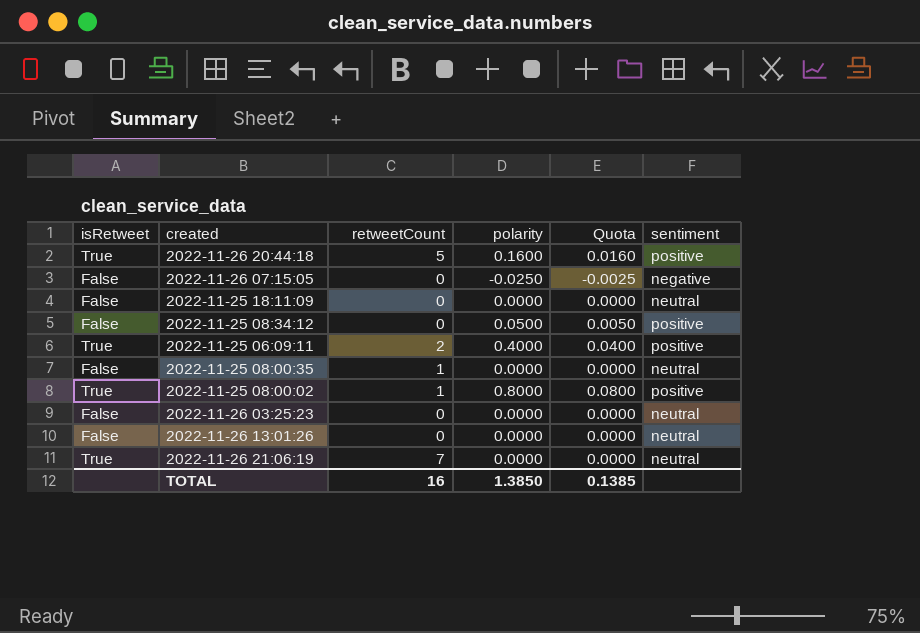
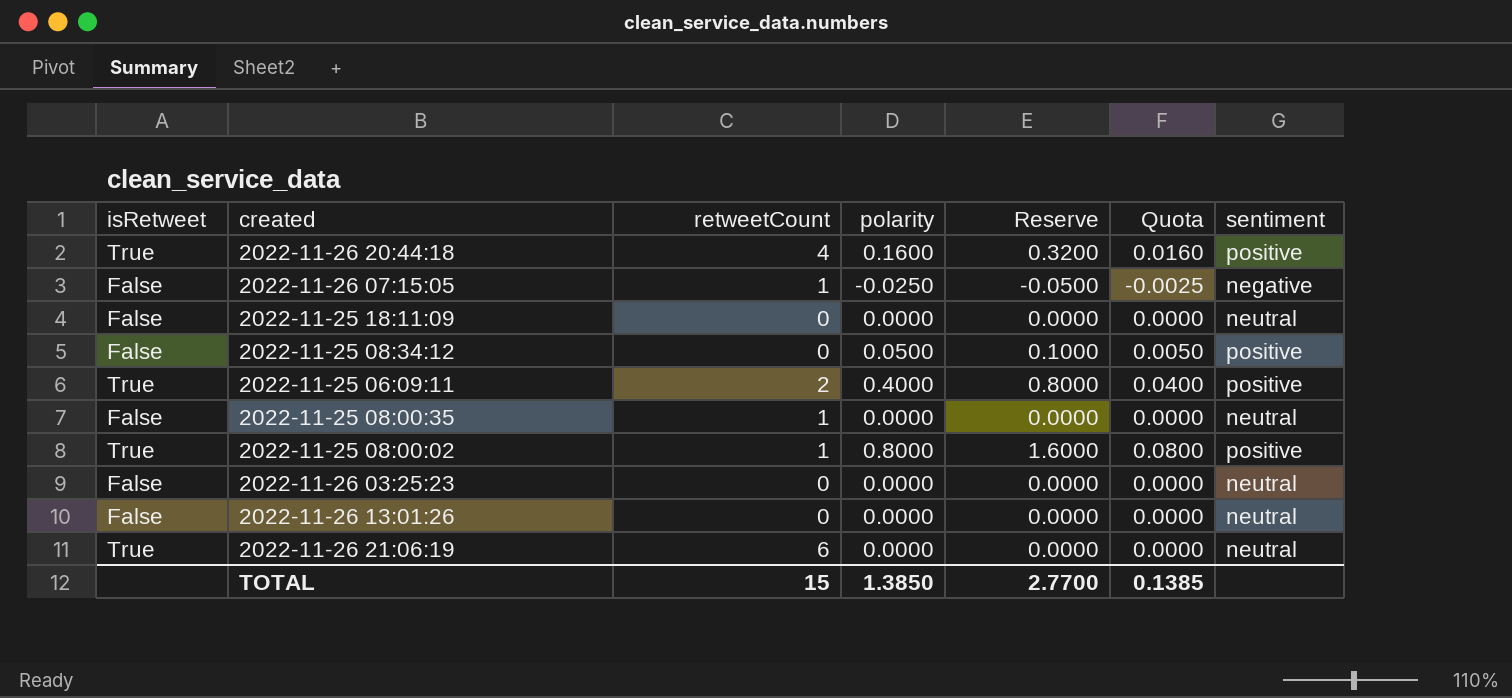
column Reserve | formula: none -> [polarity] * 2
2022-11-26 20:44:18 | retweetCount: 5 -> 4
2022-11-26 07:15:05 | retweetCount: 0 -> 1
2022-11-26 21:06:19 | retweetCount: 7 -> 6
TOTAL | retweetCount: 16 -> 15

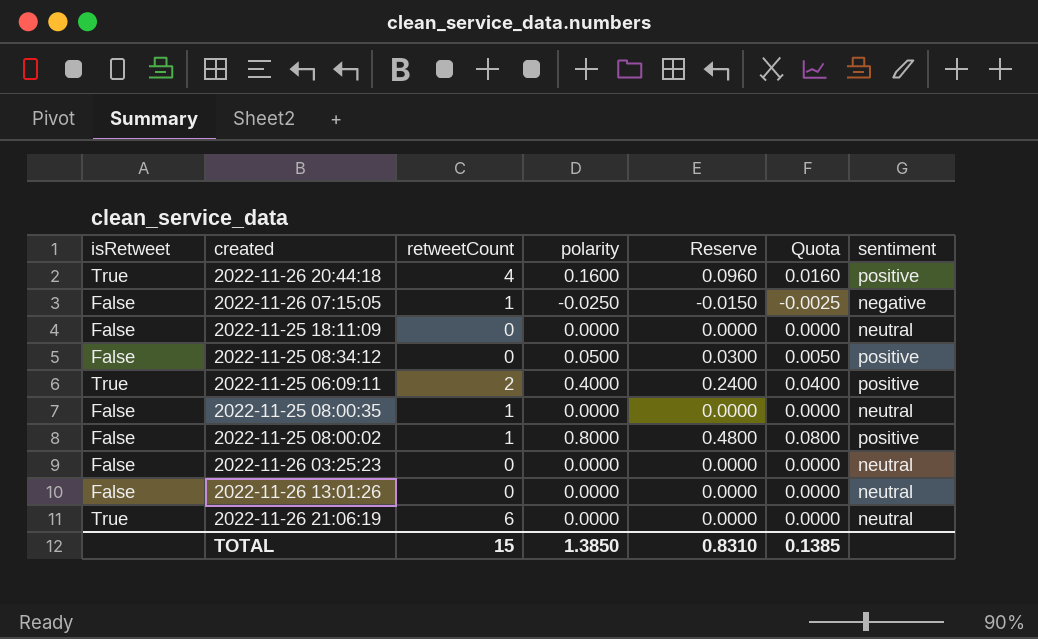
column Reserve | formula: [polarity] * 2 -> [polarity] * 0.6
2022-11-25 08:00:02 | isRetweet: True -> False
TOTAL | Reserve: 2.7700 -> 0.8310

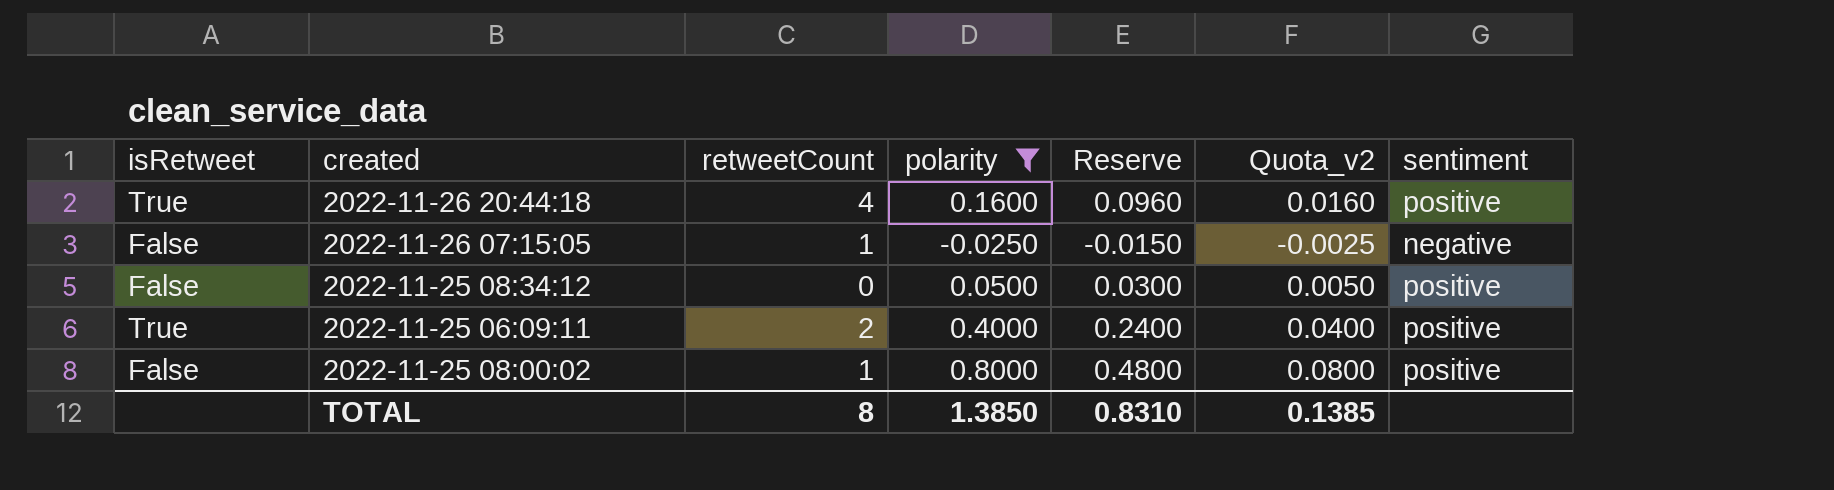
filter: none -> polarity != 0.0000
column name: Quota -> Quota_v2
TOTAL | retweetCount: 15 -> 8

